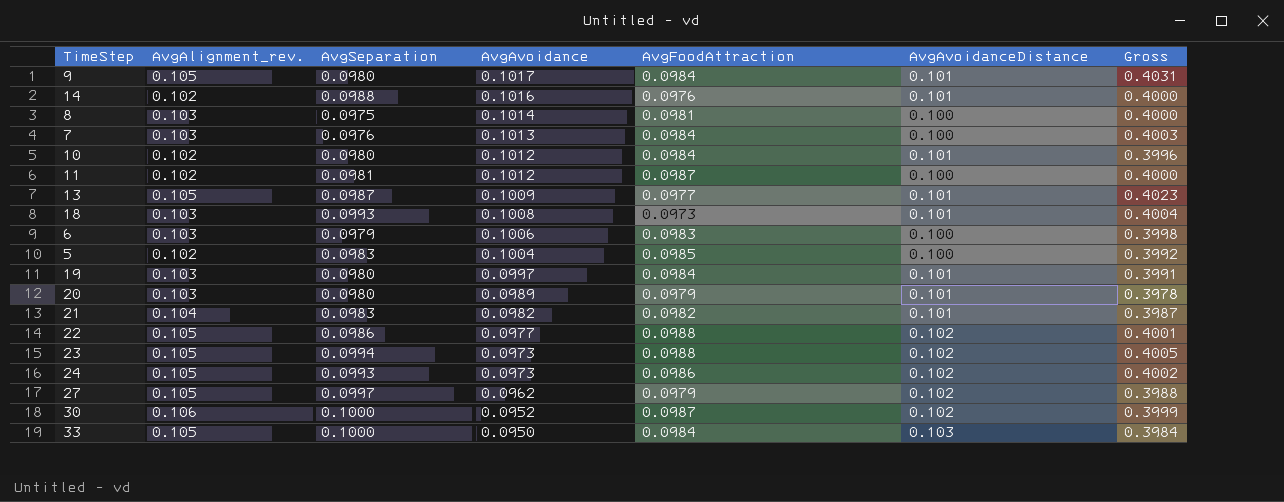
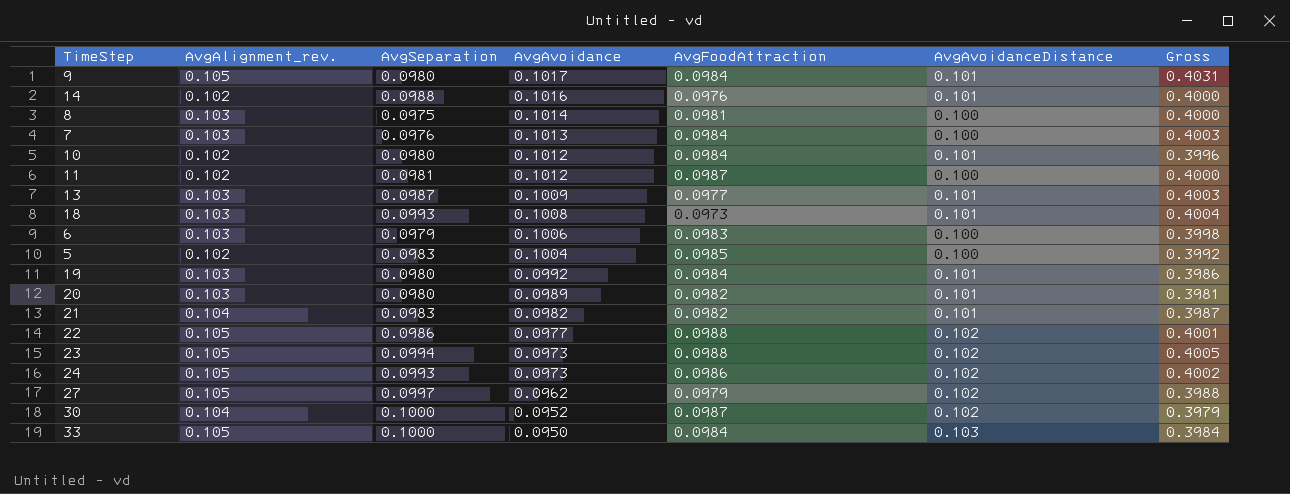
13 | AvgAlignment_rev.: 0.105 -> 0.103
13 | Gross: 0.4023 -> 0.4003
19 | AvgAvoidance: 0.0997 -> 0.0992
19 | Gross: 0.3991 -> 0.3986
20 | AvgFoodAttraction: 0.0979 -> 0.0982
20 | Gross: 0.3978 -> 0.3981
30 | AvgAlignment_rev.: 0.106 -> 0.104
30 | Gross: 0.3999 -> 0.3979

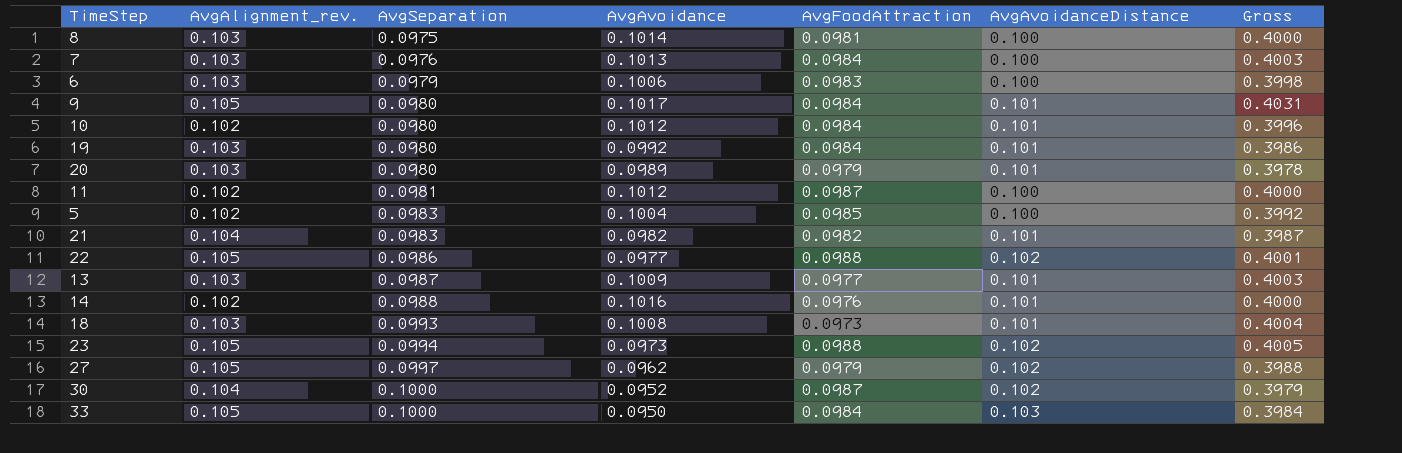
row order: AvgAvoidance descending -> AvgSeparation ascending
row 24: 0.105 | 0.0993 | 0.0973 | 0.0986 | 0.102 | 0.4002 -> none
20 | AvgFoodAttraction: 0.0982 -> 0.0979
20 | Gross: 0.3981 -> 0.3978

